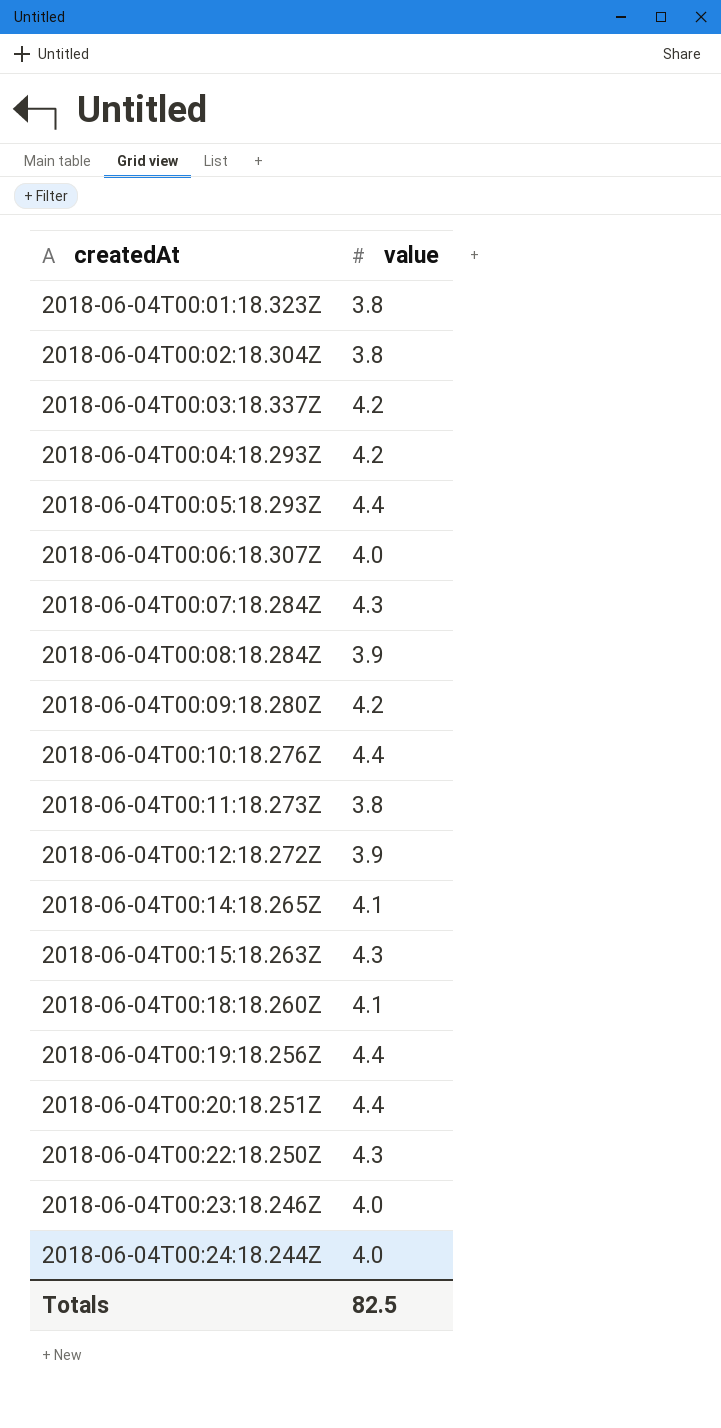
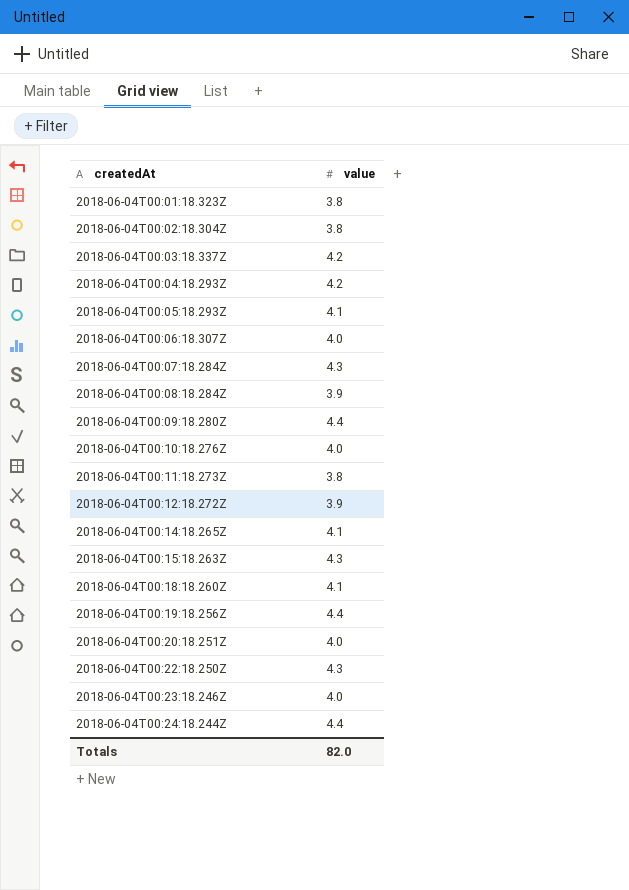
2018-06-04T00:05:18.293Z | value: 4.4 -> 4.1
2018-06-04T00:09:18.280Z | value: 4.2 -> 4.4
2018-06-04T00:10:18.276Z | value: 4.4 -> 4.0
2018-06-04T00:20:18.251Z | value: 4.4 -> 4.0
2018-06-04T00:24:18.244Z | value: 4.0 -> 4.4
Totals | value: 82.5 -> 82.0

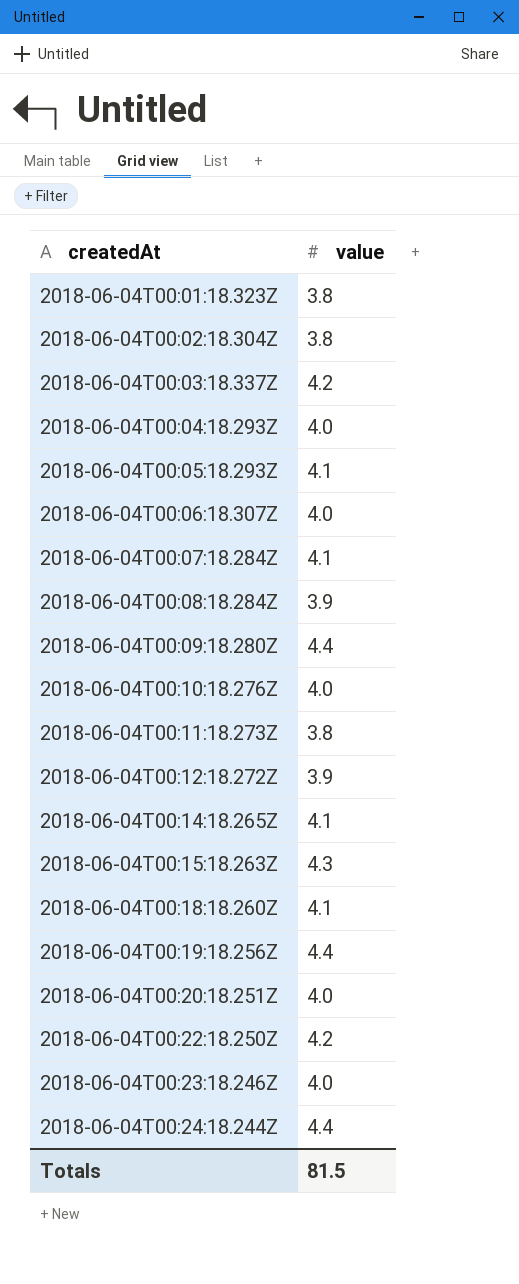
2018-06-04T00:04:18.293Z | value: 4.2 -> 4.0
2018-06-04T00:07:18.284Z | value: 4.3 -> 4.1
2018-06-04T00:22:18.250Z | value: 4.3 -> 4.2
Totals | value: 82.0 -> 81.5

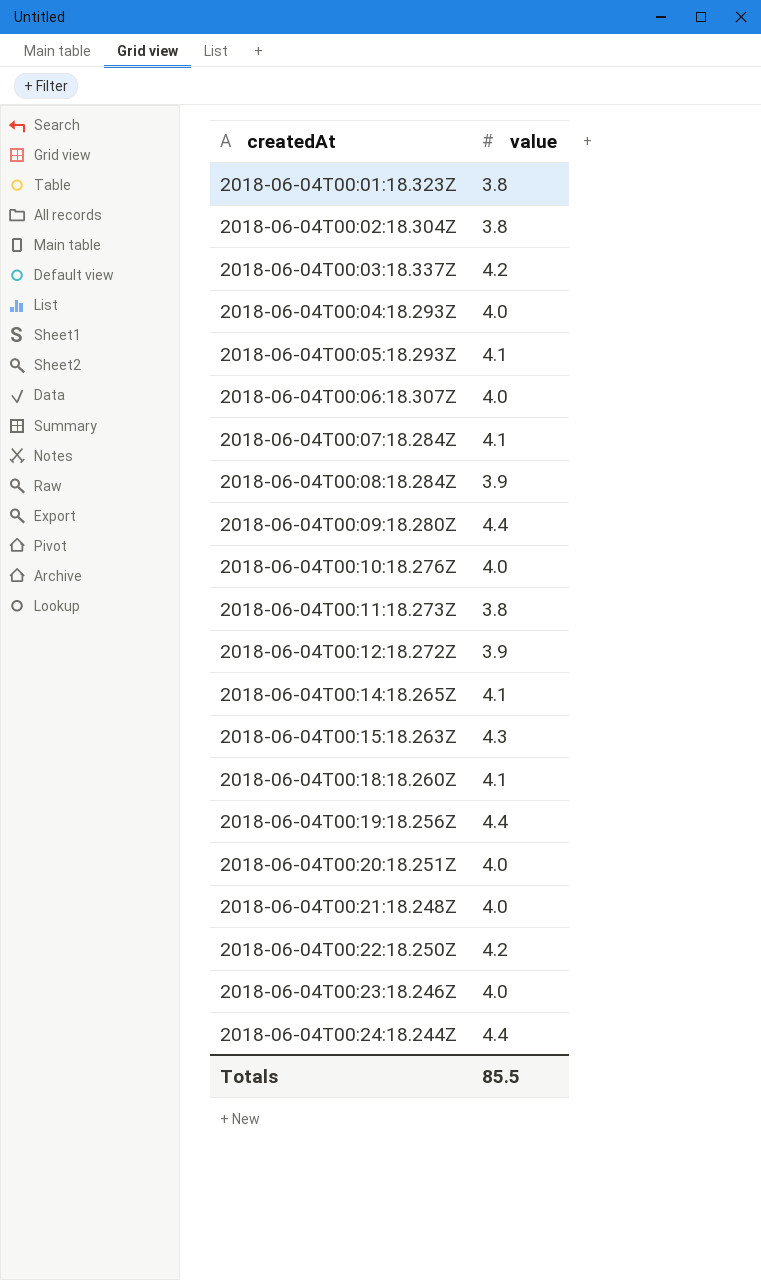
row 2018-06-04T00:21:18.248Z: none -> 4.0
Totals | value: 81.5 -> 85.5

